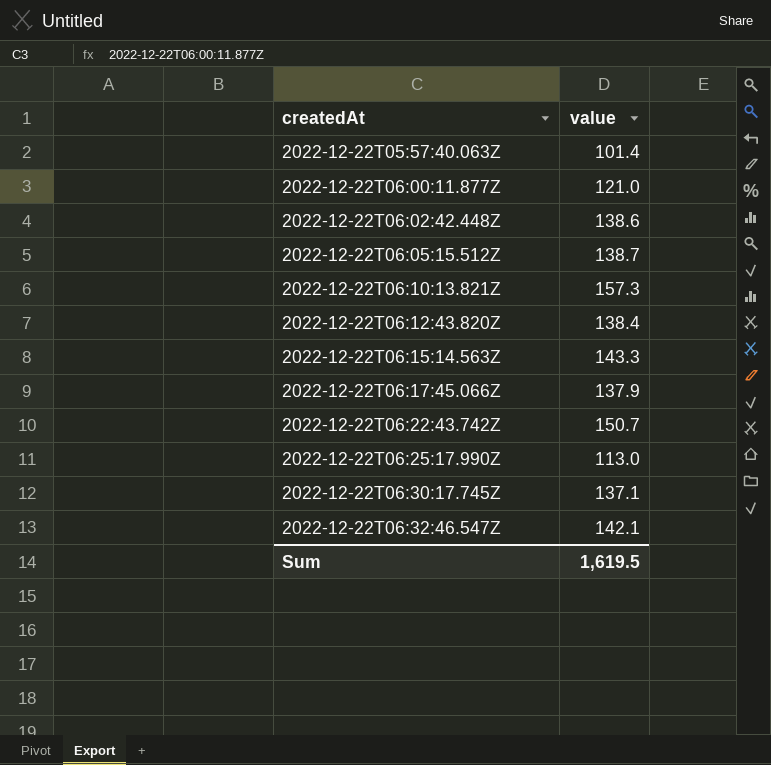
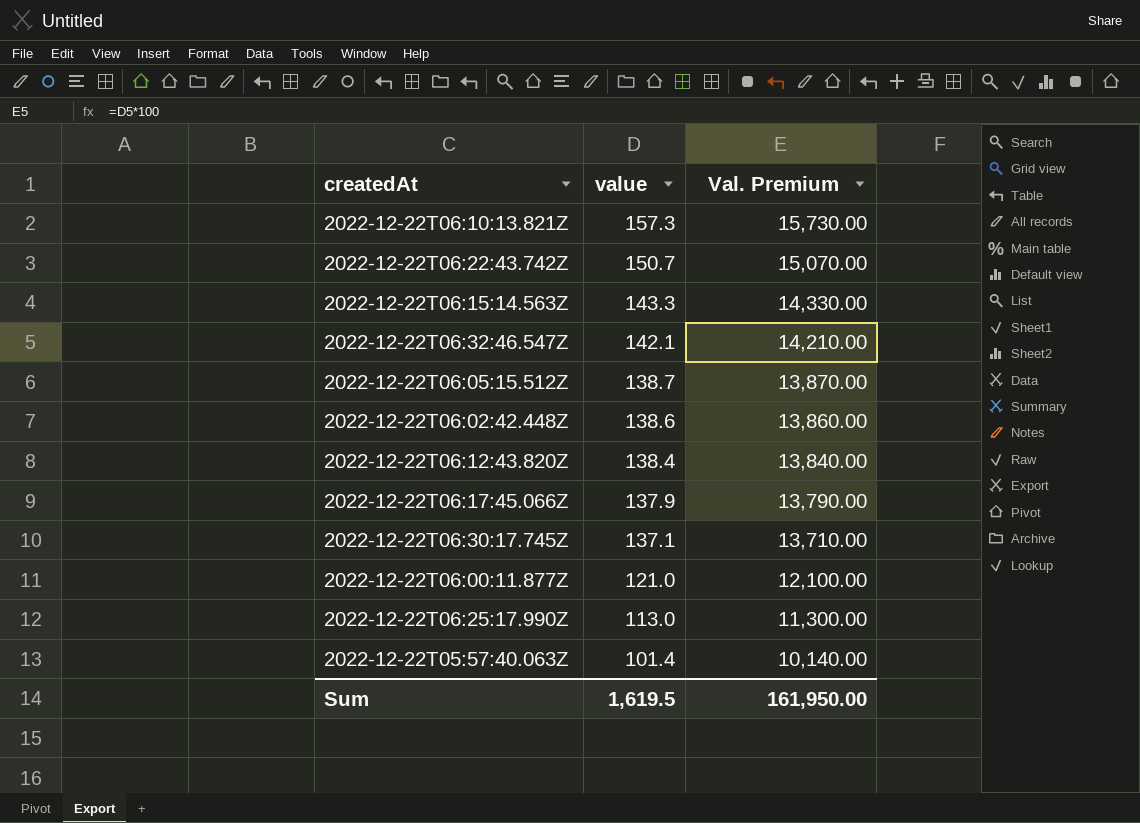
row order: createdAt ascending -> value descending
column Val. Premium | formula: none -> [value] * 100

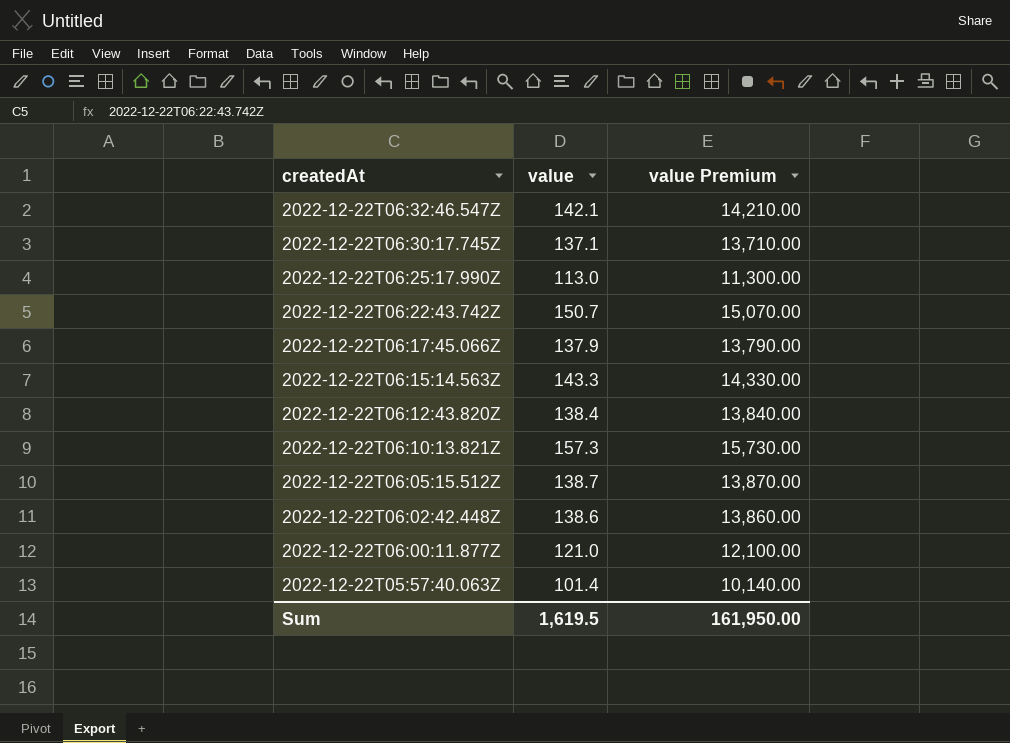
row order: value descending -> createdAt descending
column name: Val. Premium -> value Premium

